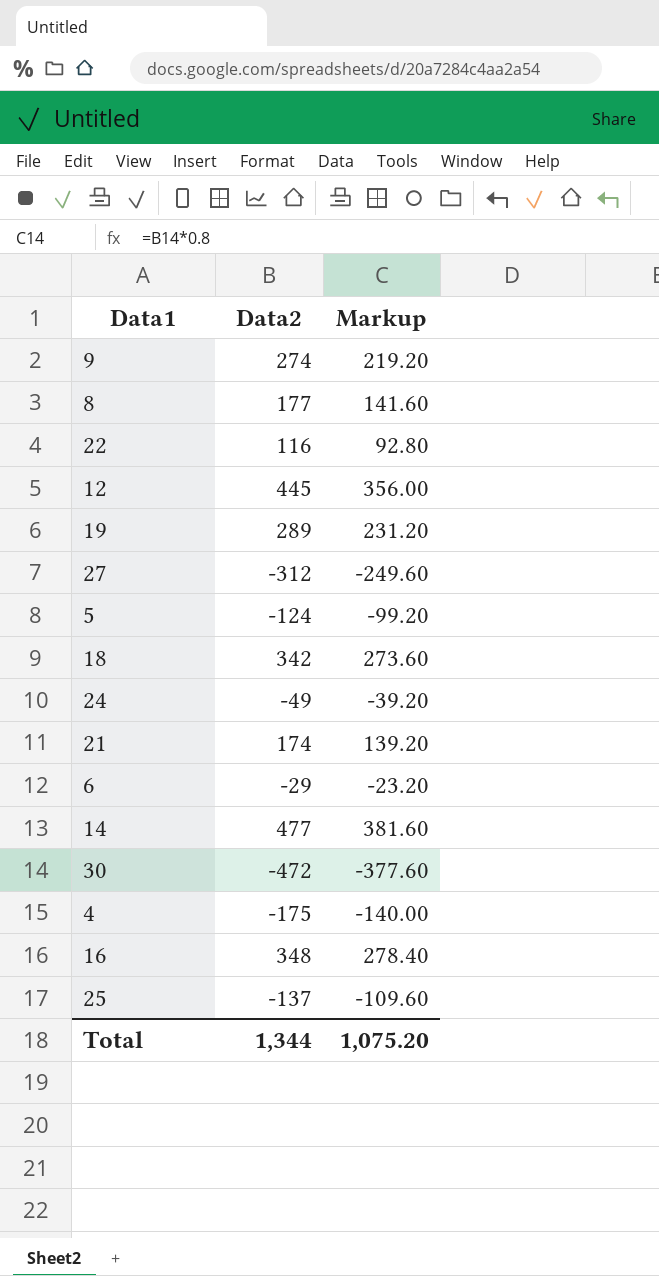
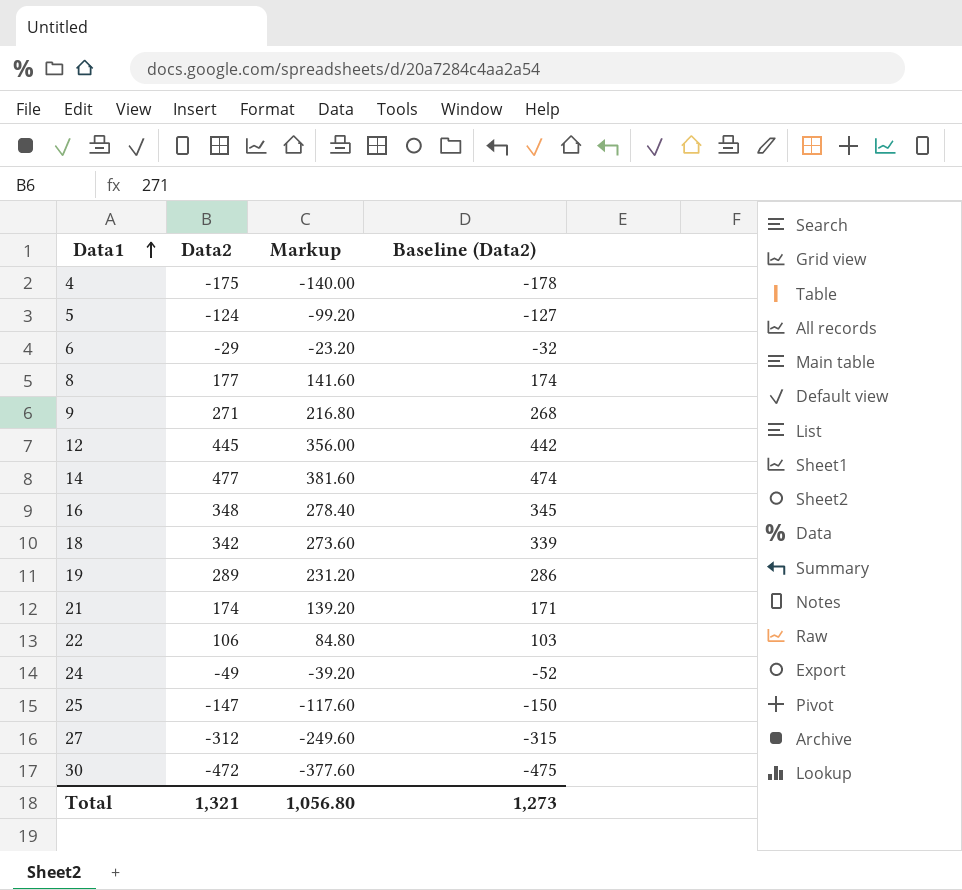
row order: none -> Data1 ascending
column Baseline (Data2) | formula: none -> [Data2] - 3
9 | Data2: 274 -> 271
9 | Markup: 219.20 -> 216.80
22 | Data2: 116 -> 106
22 | Markup: 92.80 -> 84.80
25 | Data2: -137 -> -147
25 | Markup: -109.60 -> -117.60
Total | Data2: 1,344 -> 1,321
Total | Markup: 1,075.20 -> 1,056.80

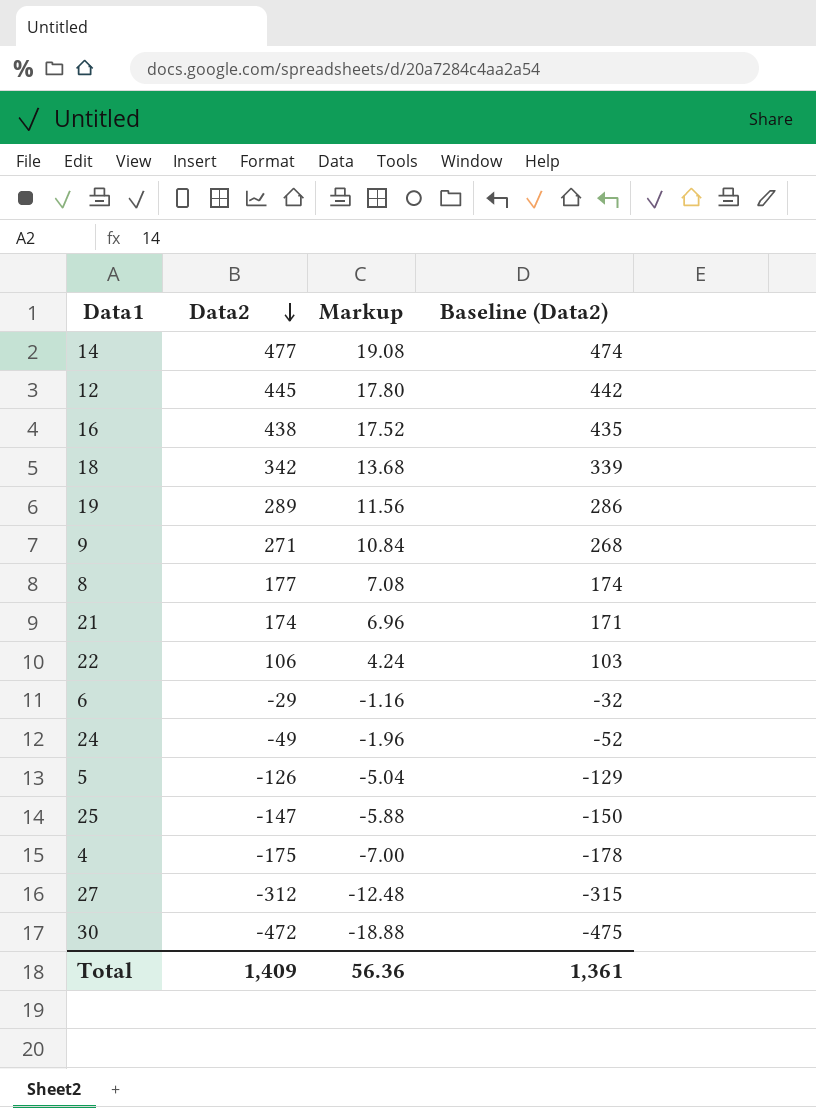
row order: Data1 ascending -> Data2 descending
column Markup | formula: [Data2] * 0.8 -> [Data2] * 0.04
16 | Data2: 348 -> 438
16 | Baseline (Data2): 345 -> 435
5 | Data2: -124 -> -126
5 | Baseline (Data2): -127 -> -129
Total | Data2: 1,321 -> 1,409
Total | Markup: 1,056.80 -> 56.36
Total | Baseline (Data2): 1,273 -> 1,361

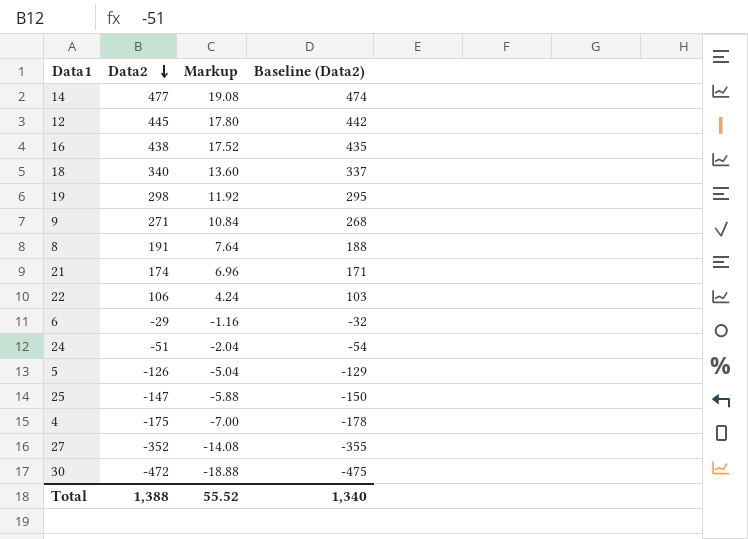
18 | Data2: 342 -> 340
18 | Markup: 13.68 -> 13.60
18 | Baseline (Data2): 339 -> 337
19 | Data2: 289 -> 298
19 | Markup: 11.56 -> 11.92
19 | Baseline (Data2): 286 -> 295
8 | Data2: 177 -> 191
8 | Markup: 7.08 -> 7.64
8 | Baseline (Data2): 174 -> 188
24 | Data2: -49 -> -51
24 | Markup: -1.96 -> -2.04
24 | Baseline (Data2): -52 -> -54
27 | Data2: -312 -> -352
27 | Markup: -12.48 -> -14.08
27 | Baseline (Data2): -315 -> -355
Total | Data2: 1,409 -> 1,388
Total | Markup: 56.36 -> 55.52
Total | Baseline (Data2): 1,361 -> 1,340

